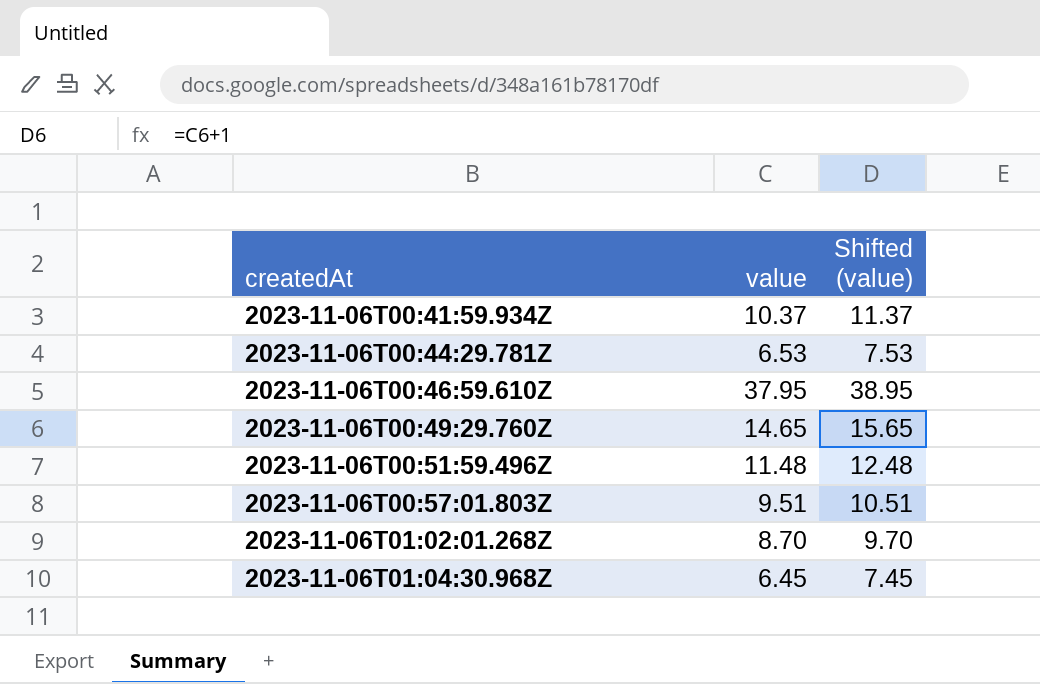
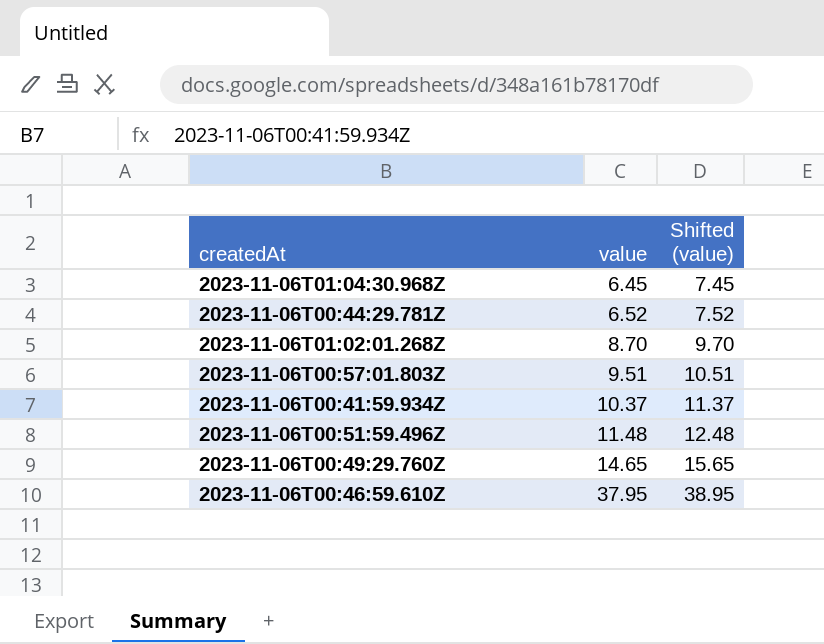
row order: createdAt ascending -> value ascending
2023-11-06T00:44:29.781Z | value: 6.53 -> 6.52
2023-11-06T00:44:29.781Z | Shifted (value): 7.53 -> 7.52

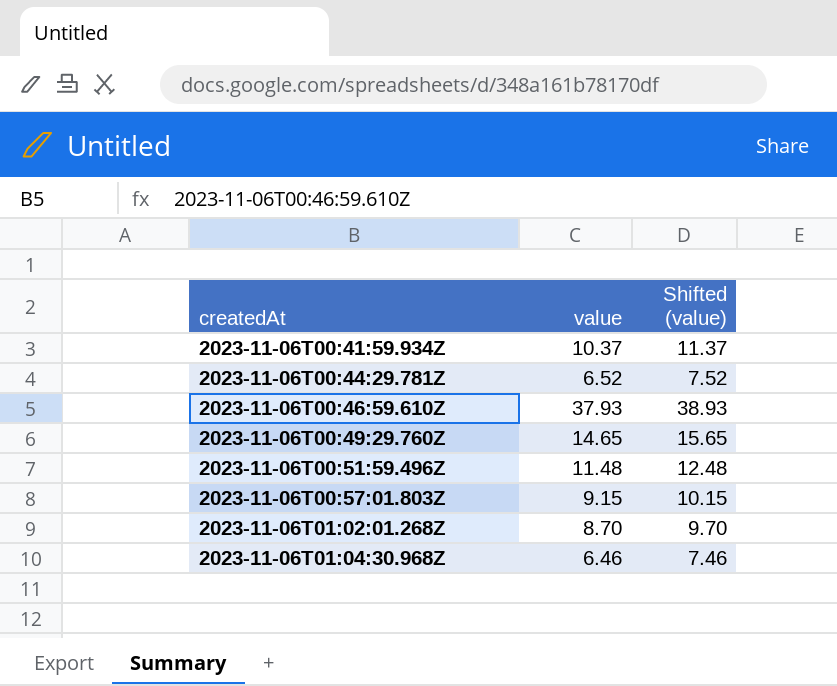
row order: value ascending -> createdAt ascending
2023-11-06T00:46:59.610Z | value: 37.95 -> 37.93
2023-11-06T00:46:59.610Z | Shifted (value): 38.95 -> 38.93
2023-11-06T00:57:01.803Z | value: 9.51 -> 9.15
2023-11-06T00:57:01.803Z | Shifted (value): 10.51 -> 10.15
2023-11-06T01:04:30.968Z | value: 6.45 -> 6.46
2023-11-06T01:04:30.968Z | Shifted (value): 7.45 -> 7.46

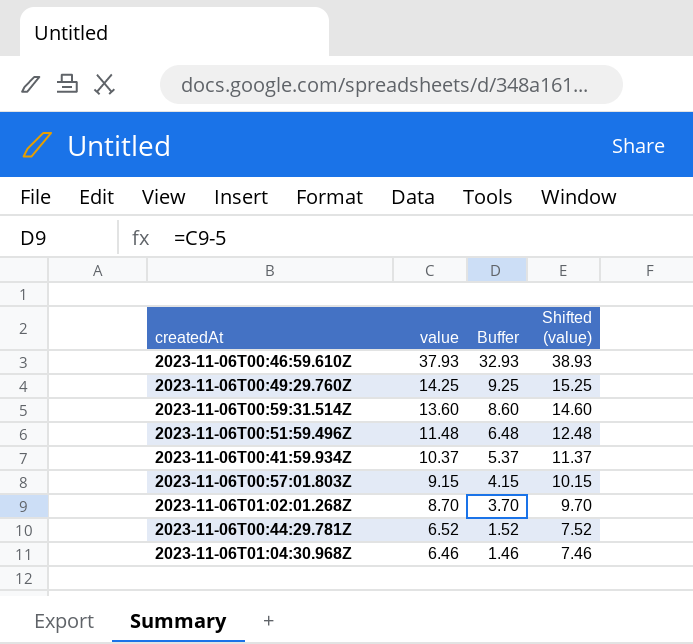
row order: createdAt ascending -> value descending
column Buffer | formula: none -> [value] - 5
2023-11-06T00:49:29.760Z | value: 14.65 -> 14.25
2023-11-06T00:49:29.760Z | Shifted (value): 15.65 -> 15.25
row 2023-11-06T00:59:31.514Z: none -> 13.60 | 8.60 | 14.60

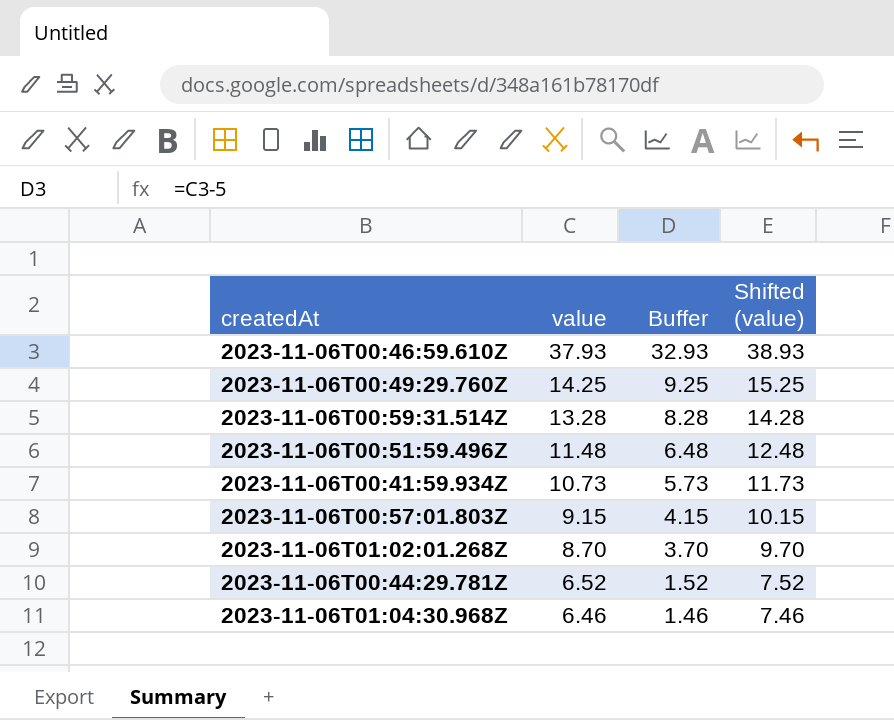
2023-11-06T00:59:31.514Z | value: 13.60 -> 13.28
2023-11-06T00:59:31.514Z | Buffer: 8.60 -> 8.28
2023-11-06T00:59:31.514Z | Shifted (value): 14.60 -> 14.28
2023-11-06T00:41:59.934Z | value: 10.37 -> 10.73
2023-11-06T00:41:59.934Z | Buffer: 5.37 -> 5.73
2023-11-06T00:41:59.934Z | Shifted (value): 11.37 -> 11.73

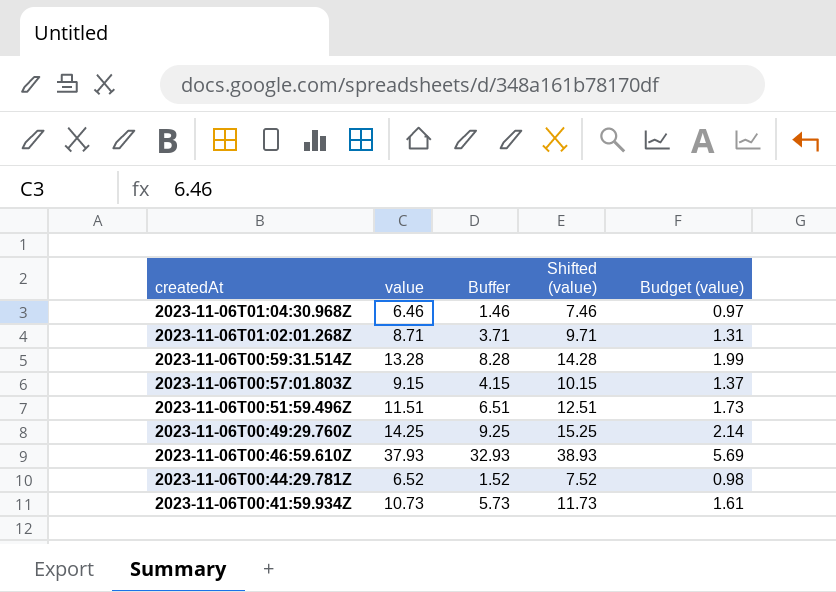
row order: value descending -> createdAt descending
column Budget (value) | formula: none -> [value] * 0.15
2023-11-06T01:02:01.268Z | value: 8.70 -> 8.71
2023-11-06T01:02:01.268Z | Buffer: 3.70 -> 3.71
2023-11-06T01:02:01.268Z | Shifted (value): 9.70 -> 9.71
2023-11-06T00:51:59.496Z | value: 11.48 -> 11.51
2023-11-06T00:51:59.496Z | Buffer: 6.48 -> 6.51
2023-11-06T00:51:59.496Z | Shifted (value): 12.48 -> 12.51

